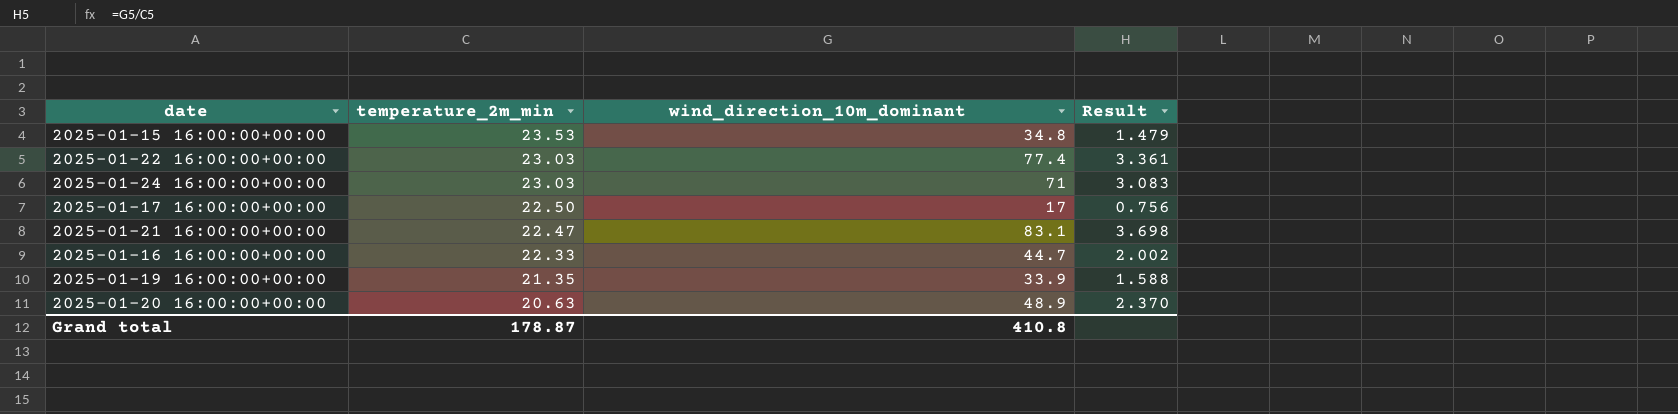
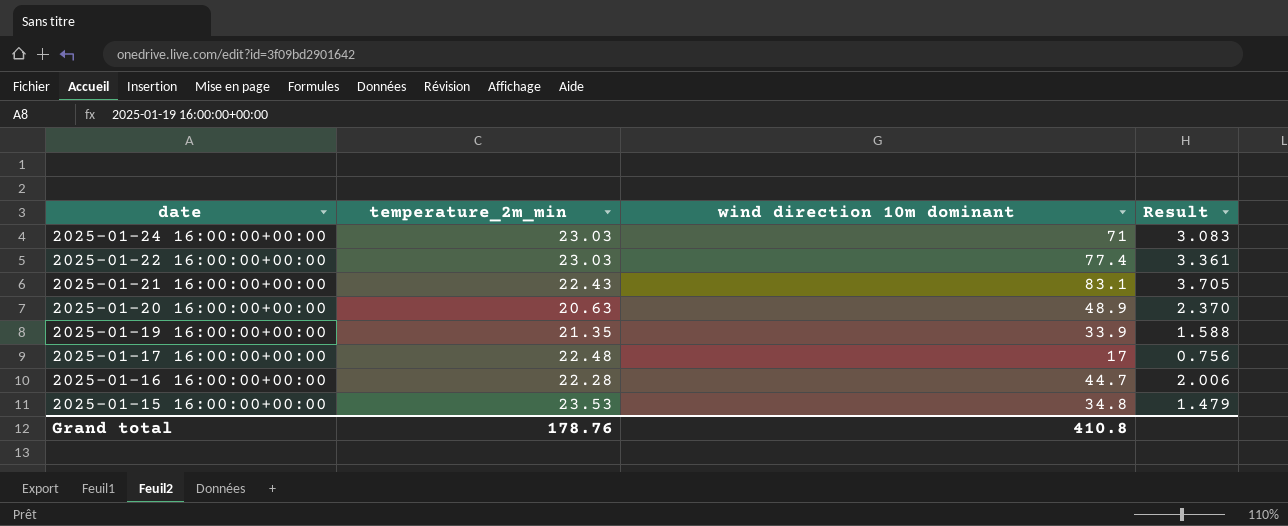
row order: temperature_2m_min descending -> date descending
column name: wind_direction_10m_dominant -> wind direction 10m dominant
2025-01-21 16:00:00+00:00 | temperature_2m_min: 22.47 -> 22.43
2025-01-21 16:00:00+00:00 | Result: 3.698 -> 3.705
2025-01-17 16:00:00+00:00 | temperature_2m_min: 22.50 -> 22.48
2025-01-16 16:00:00+00:00 | temperature_2m_min: 22.33 -> 22.28
2025-01-16 16:00:00+00:00 | Result: 2.002 -> 2.006
Grand total | temperature_2m_min: 178.87 -> 178.76

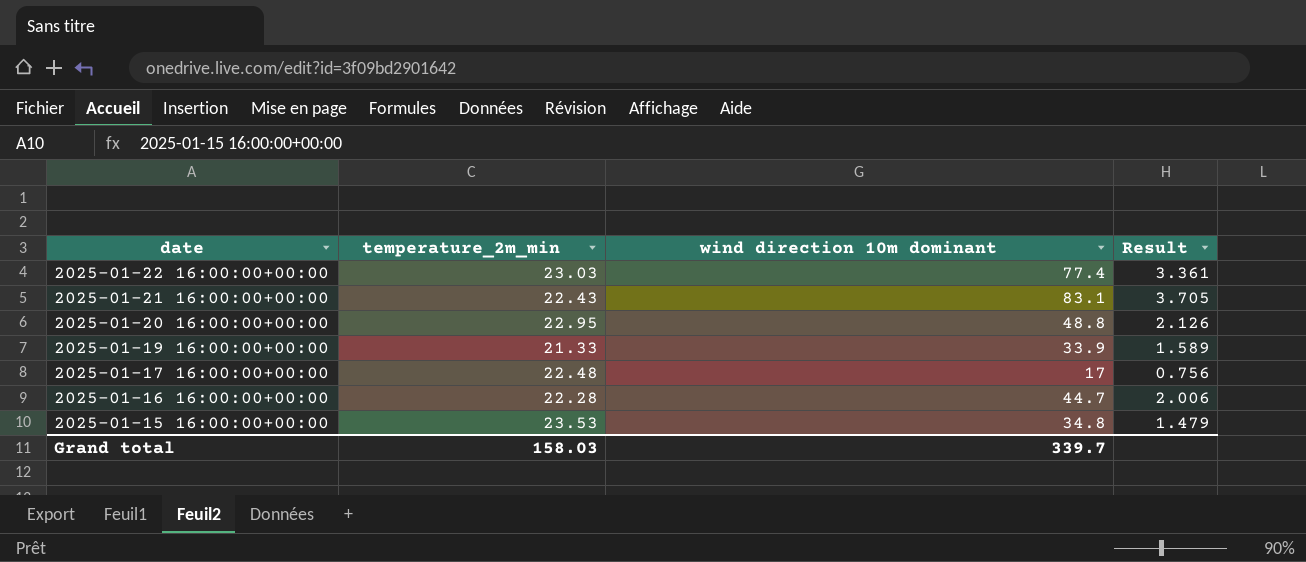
row 2025-01-24 16:00:00+00:00: 23.03 | 71 | 3.083 -> none
2025-01-20 16:00:00+00:00 | temperature_2m_min: 20.63 -> 22.95
2025-01-20 16:00:00+00:00 | wind direction 10m dominant: 48.9 -> 48.8
2025-01-20 16:00:00+00:00 | Result: 2.370 -> 2.126
2025-01-19 16:00:00+00:00 | temperature_2m_min: 21.35 -> 21.33
2025-01-19 16:00:00+00:00 | Result: 1.588 -> 1.589
Grand total | temperature_2m_min: 178.76 -> 158.03
Grand total | wind direction 10m dominant: 410.8 -> 339.7

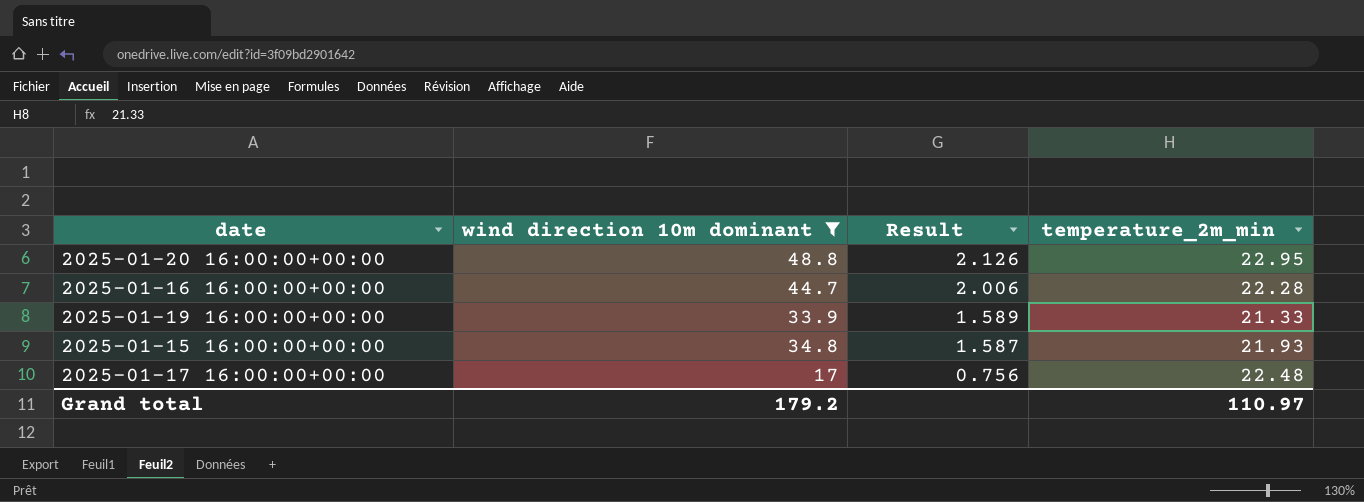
filter: none -> wind direction 10m dominant <= 48.8
row order: date descending -> Result descending
column temperature_2m_min | position: 2 -> 4
2025-01-15 16:00:00+00:00 | Result: 1.479 -> 1.587
2025-01-15 16:00:00+00:00 | temperature_2m_min: 23.53 -> 21.93
Grand total | wind direction 10m dominant: 339.7 -> 179.2
Grand total | temperature_2m_min: 158.03 -> 110.97

